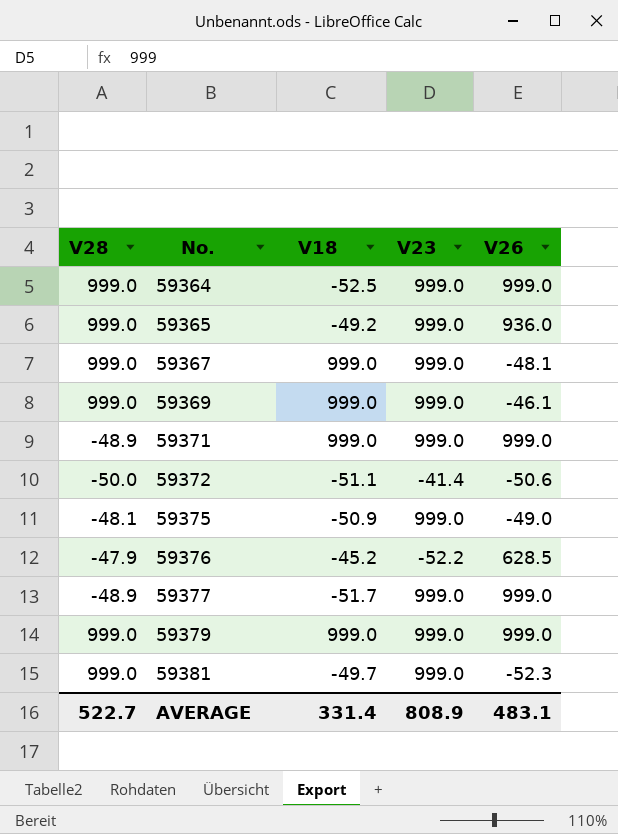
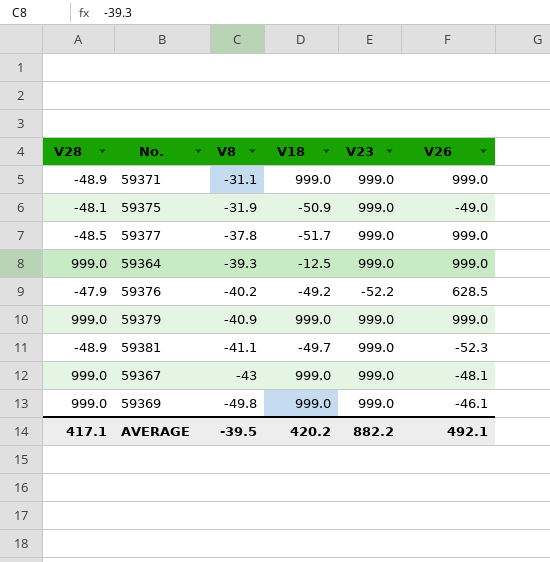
row order: No. ascending -> V8 descending
column V8 | position: none -> 3
row 59365: 999.0 | -49.2 | 999.0 | 936.0 -> none
row 59372: -50.0 | -51.1 | -41.4 | -50.6 -> none
59377 | V28: -48.9 -> -48.5
59364 | V18: -52.5 -> -12.5
59376 | V18: -45.2 -> -49.2
59381 | V28: 999.0 -> -48.9
AVERAGE | V28: 522.7 -> 417.1
AVERAGE | V18: 331.4 -> 420.2
AVERAGE | V23: 808.9 -> 882.2
AVERAGE | V26: 483.1 -> 492.1

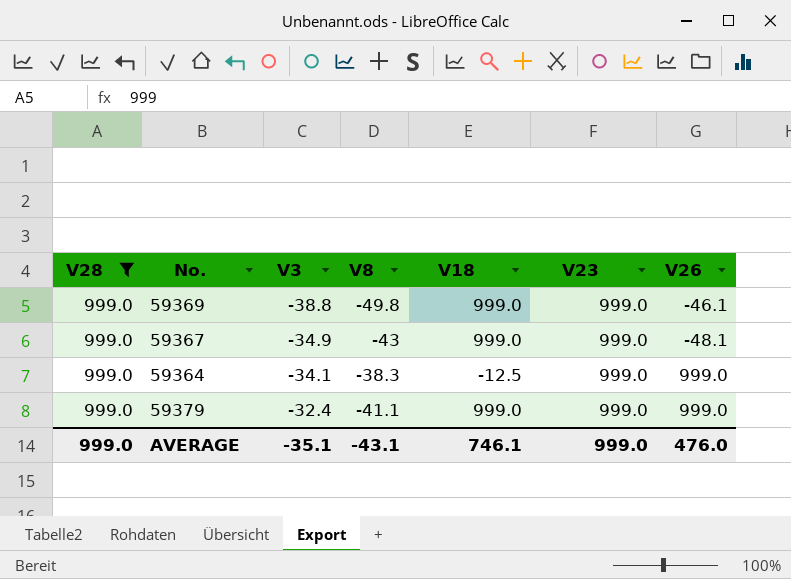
filter: none -> V28 = 999.0
row order: V8 descending -> V3 ascending
column V3 | position: none -> 3
59364 | V8: -39.3 -> -38.3
59379 | V8: -40.9 -> -41.1
AVERAGE | V28: 417.1 -> 999.0
AVERAGE | V8: -39.5 -> -43.1
AVERAGE | V18: 420.2 -> 746.1
AVERAGE | V23: 882.2 -> 999.0
AVERAGE | V26: 492.1 -> 476.0

